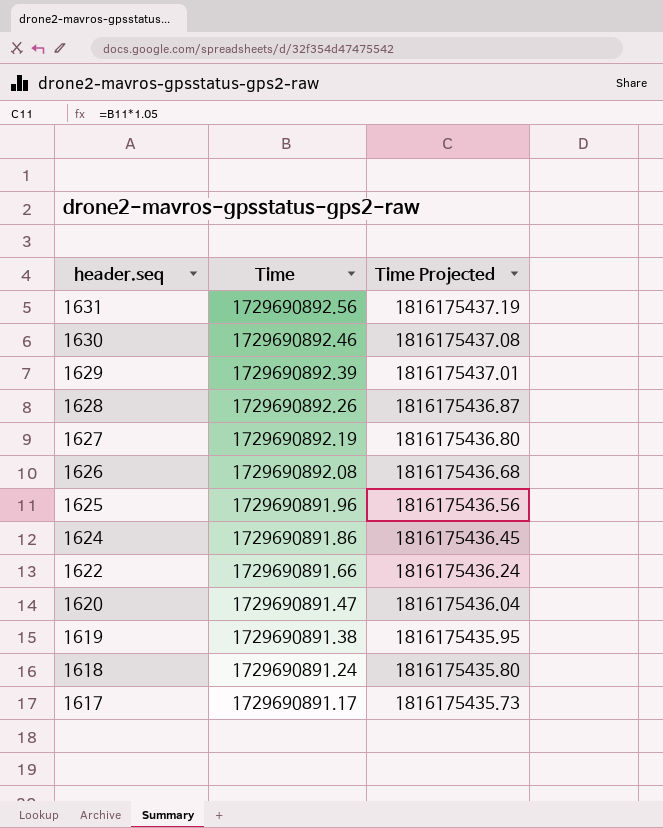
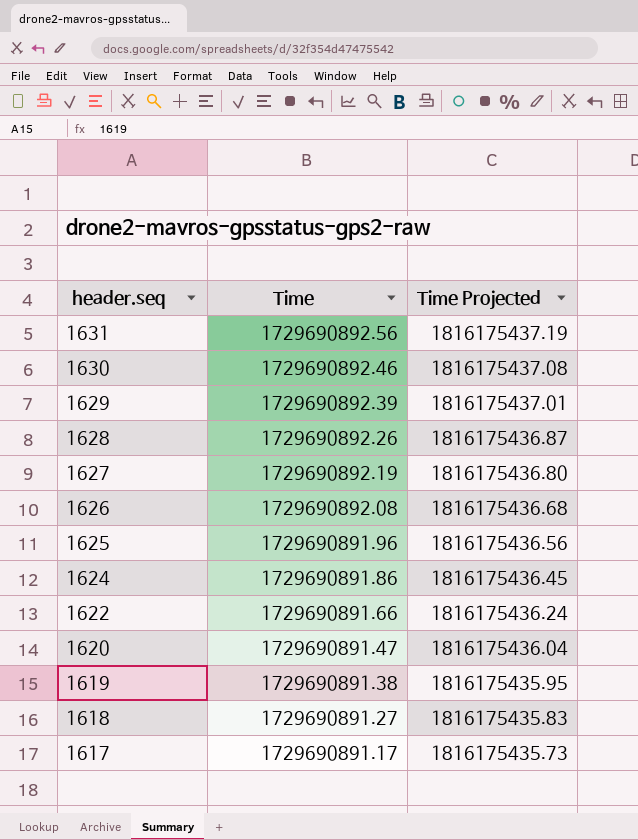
1618 | Time: 1729690891.24 -> 1729690891.27
1618 | Time Projected: 1816175435.80 -> 1816175435.83

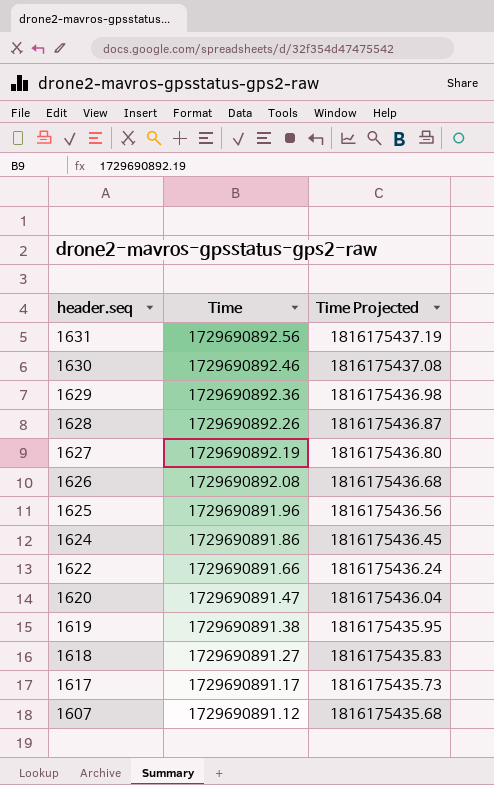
1629 | Time: 1729690892.39 -> 1729690892.36
1629 | Time Projected: 1816175437.01 -> 1816175436.98
row 1607: none -> 1729690891.12 | 1816175435.68

